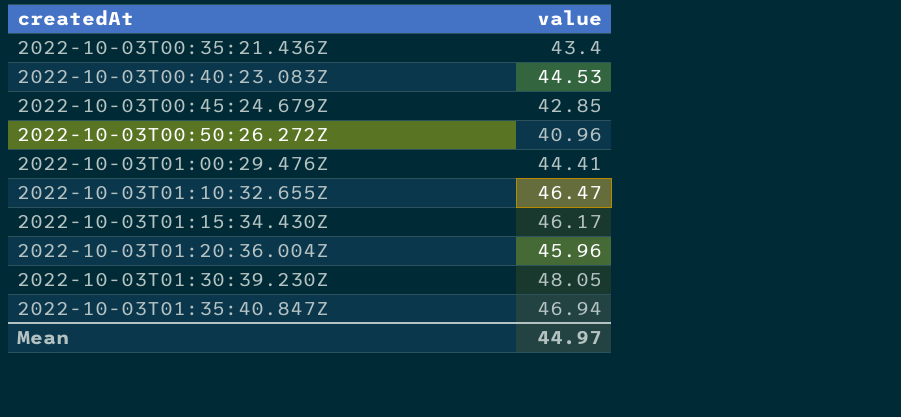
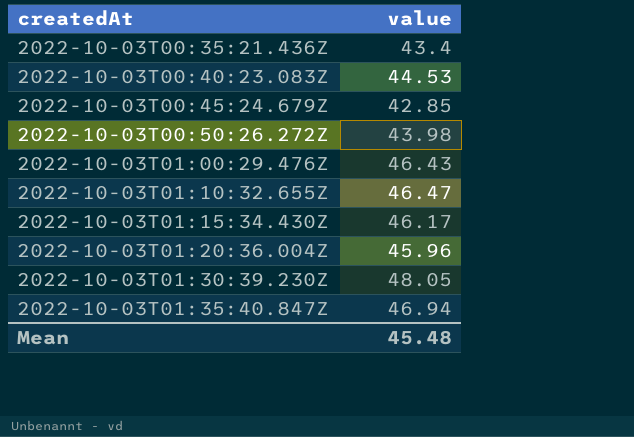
2022-10-03T00:50:26.272Z | value: 40.96 -> 43.98
2022-10-03T01:00:29.476Z | value: 44.41 -> 46.43
Mean | value: 44.97 -> 45.48

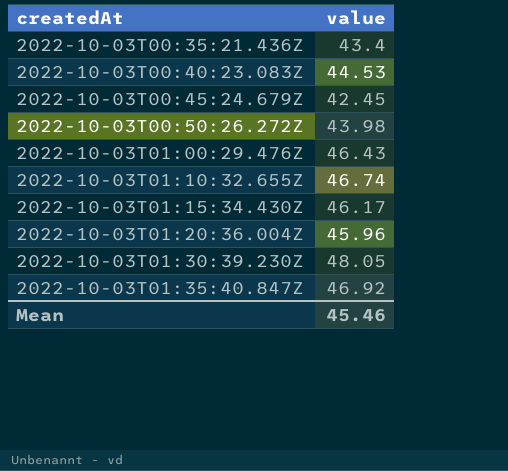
2022-10-03T00:45:24.679Z | value: 42.85 -> 42.45
2022-10-03T01:10:32.655Z | value: 46.47 -> 46.74
2022-10-03T01:35:40.847Z | value: 46.94 -> 46.92
Mean | value: 45.48 -> 45.46

